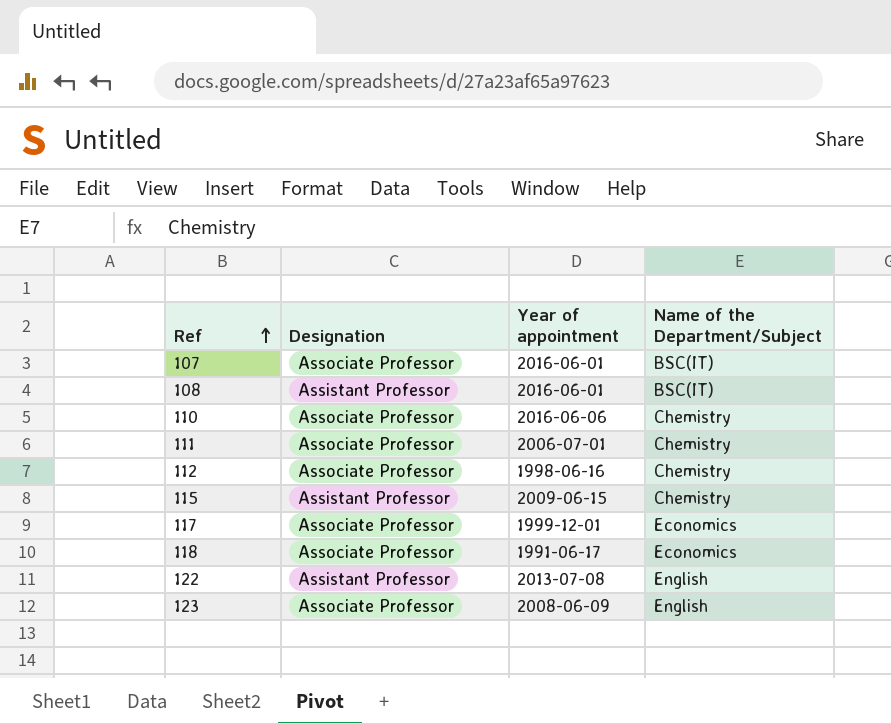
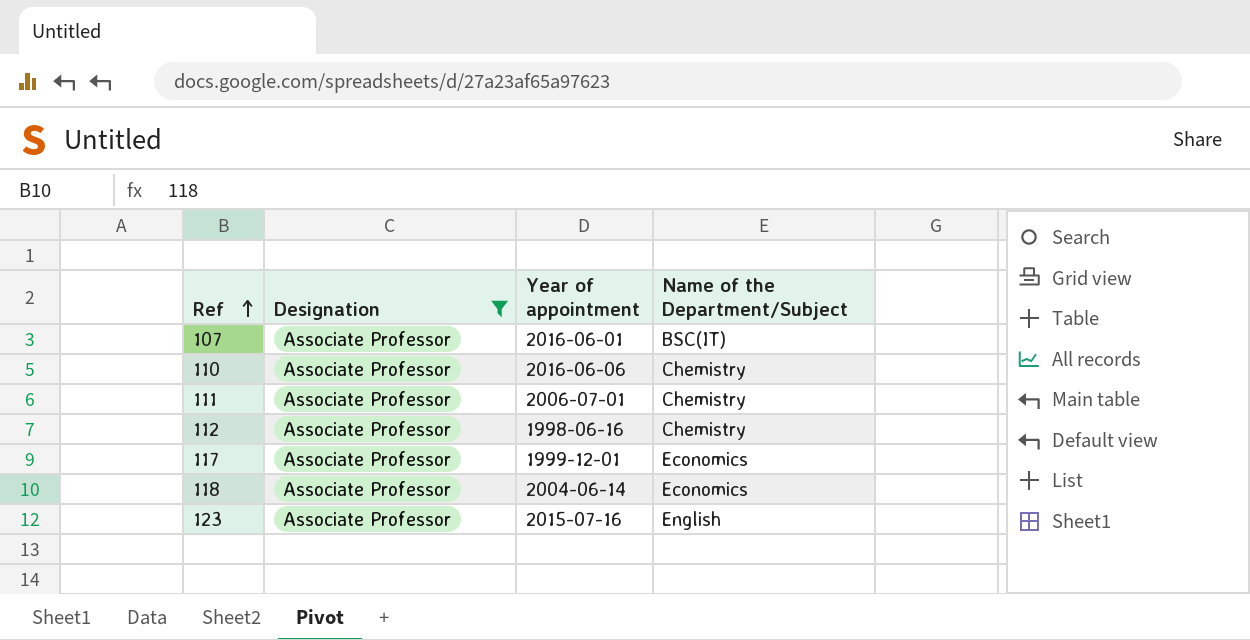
filter: none -> Designation = Associate Professor
118 | Year of appointment: 1991-06-17 -> 2004-06-14
123 | Year of appointment: 2008-06-09 -> 2015-07-16

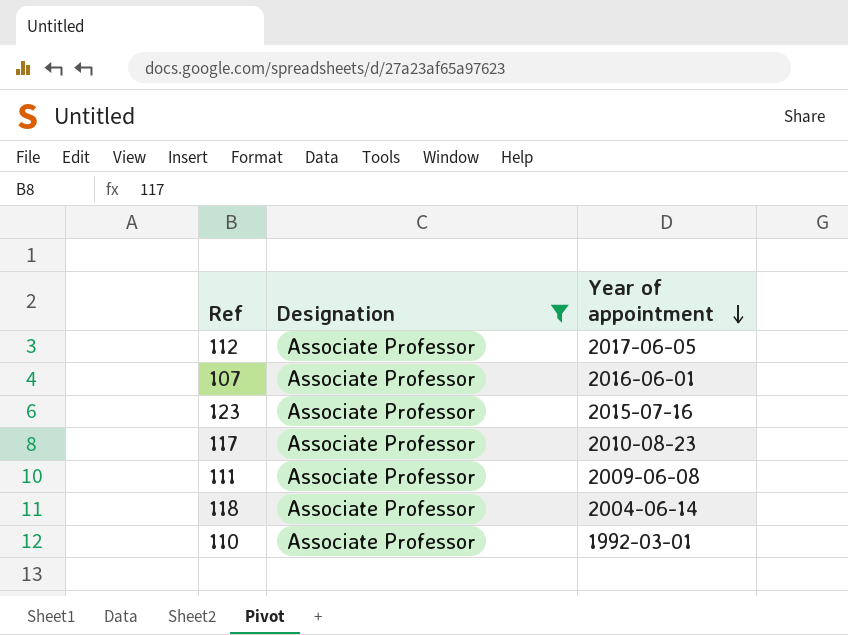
row order: Ref ascending -> Year of appointment descending
column Name of the Department/Subject | position: 4 -> none
112 | Year of appointment: 1998-06-16 -> 2017-06-05
117 | Year of appointment: 1999-12-01 -> 2010-08-23
111 | Year of appointment: 2006-07-01 -> 2009-06-08
110 | Year of appointment: 2016-06-06 -> 1992-03-01

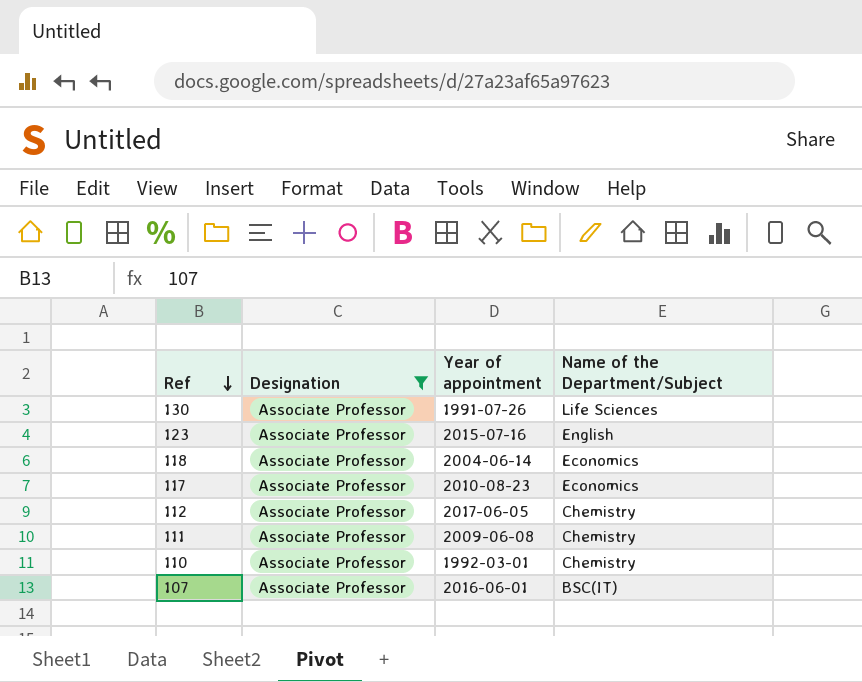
row order: Year of appointment descending -> Ref descending
column Name of the Department/Subject | position: none -> 4
row 130: none -> Associate Professor | 1991-07-26 | Life Sciences

